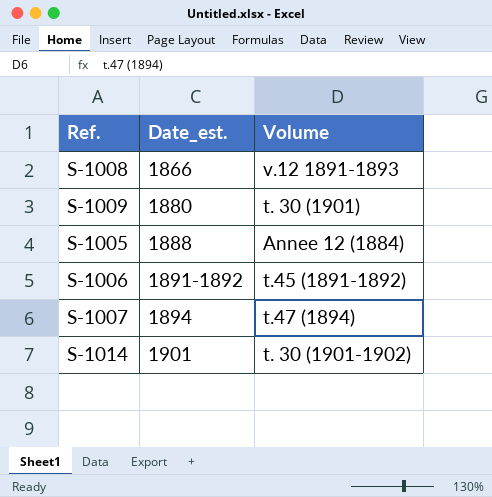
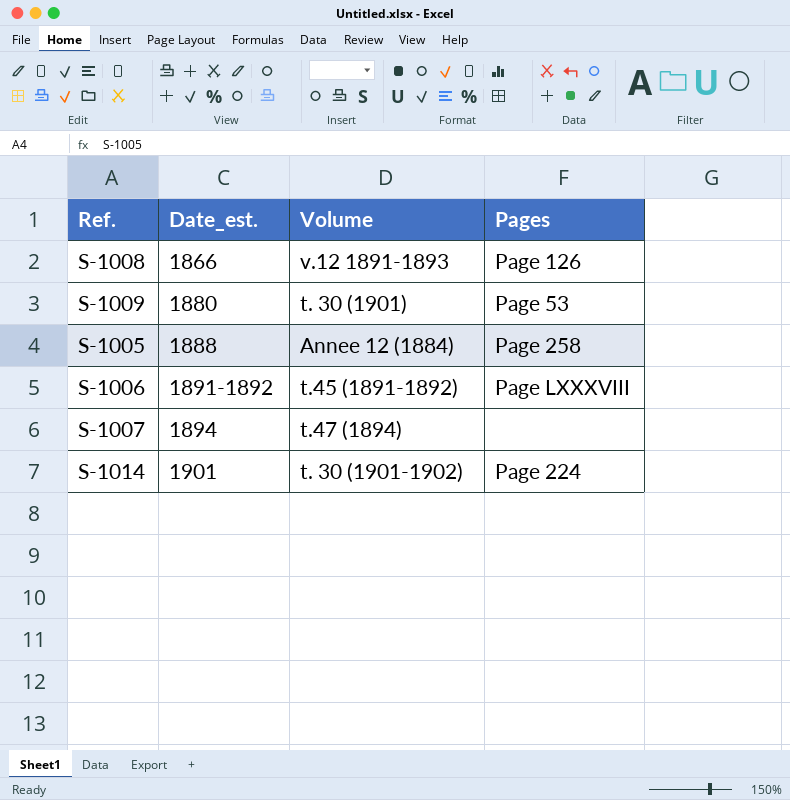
column Pages | position: none -> 4

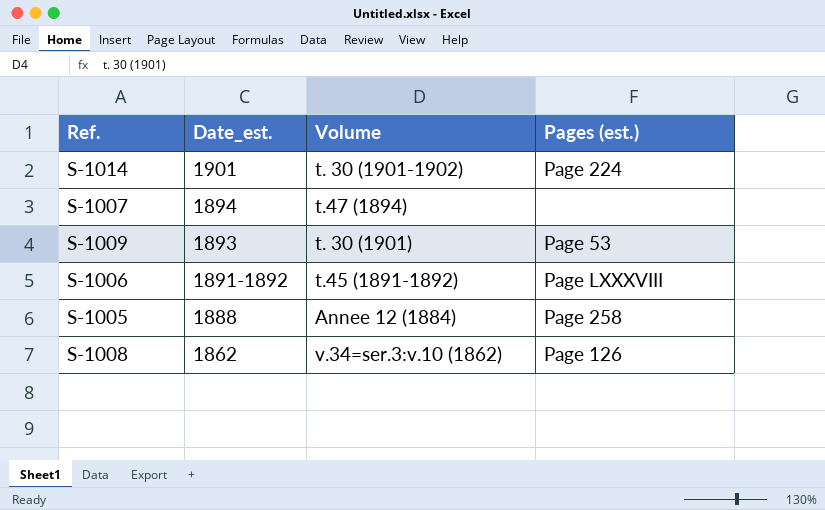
row order: Date_est. ascending -> Date_est. descending
column name: Pages -> Pages (est.)
S-1009 | Date_est.: 1880 -> 1893
S-1008 | Date_est.: 1866 -> 1862
S-1008 | Volume: v.12 1891-1893 -> v.34=ser.3:v.10 (1862)

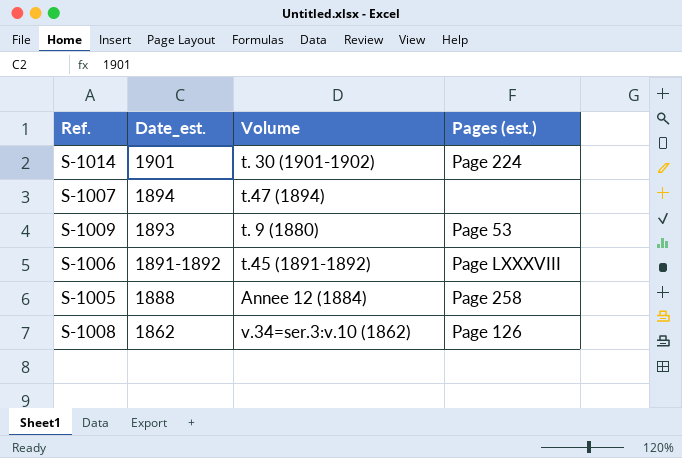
S-1009 | Volume: t. 30 (1901) -> t. 9 (1880)

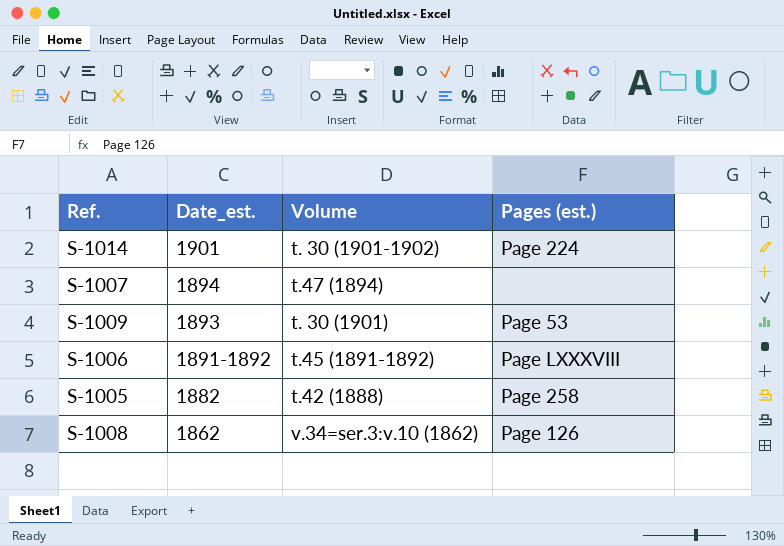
S-1009 | Volume: t. 9 (1880) -> t. 30 (1901)
S-1005 | Date_est.: 1888 -> 1882
S-1005 | Volume: Annee 12 (1884) -> t.42 (1888)

